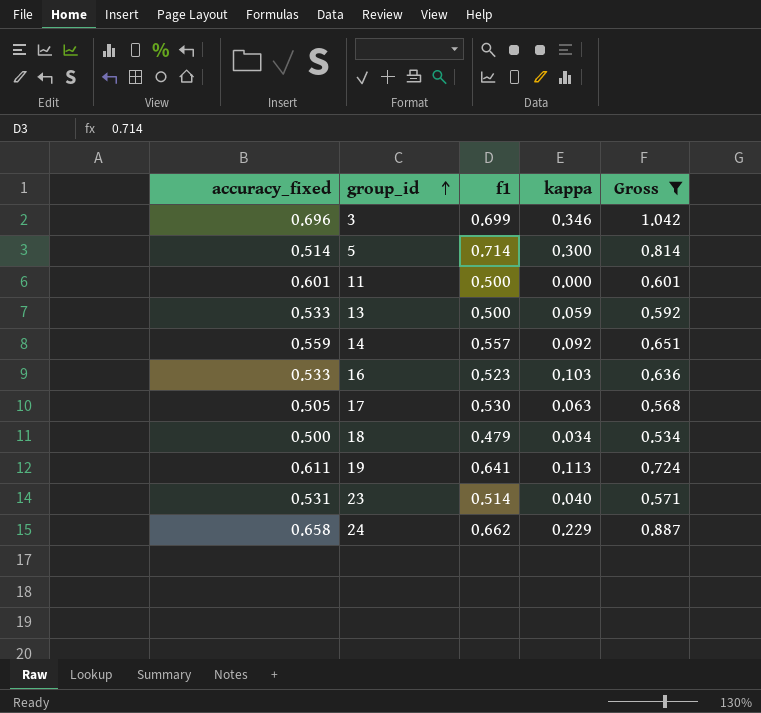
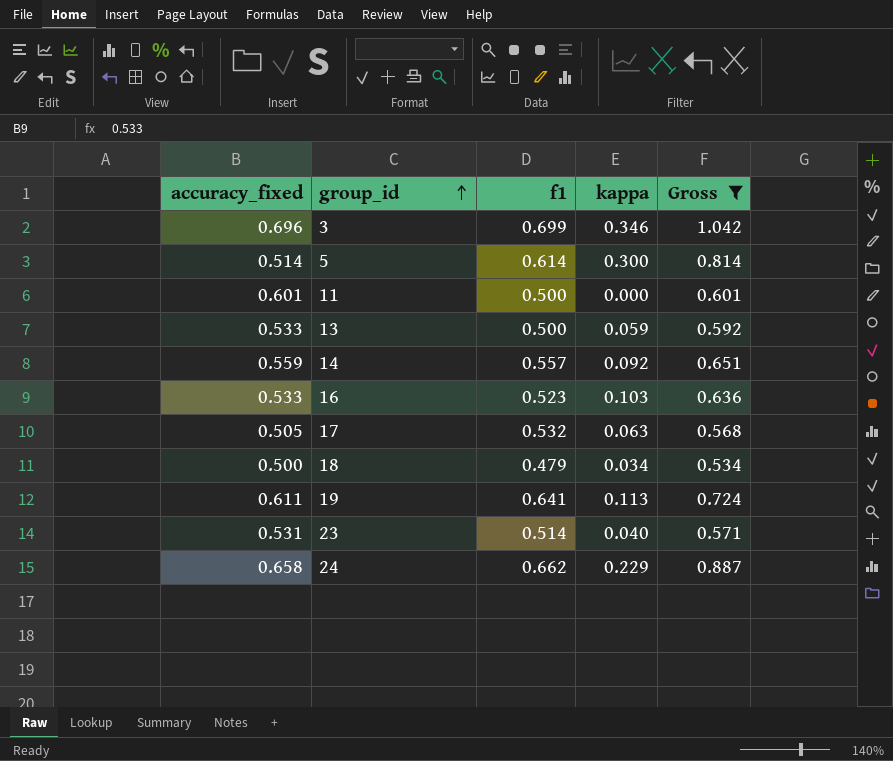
5 | f1: 0.714 -> 0.614
17 | f1: 0.530 -> 0.532

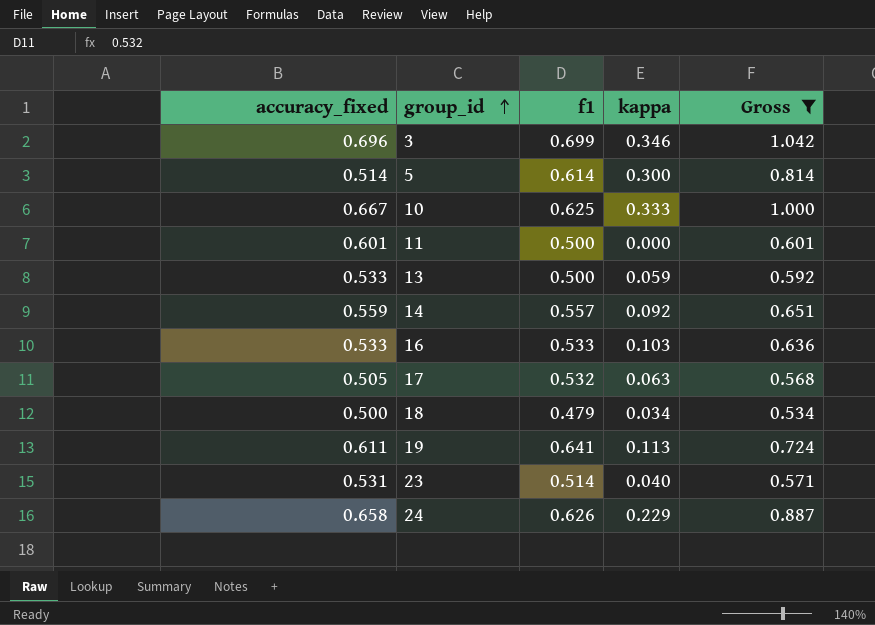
row 10: none -> 0.667 | 0.625 | 0.333 | 1.000
16 | f1: 0.523 -> 0.533
24 | f1: 0.662 -> 0.626

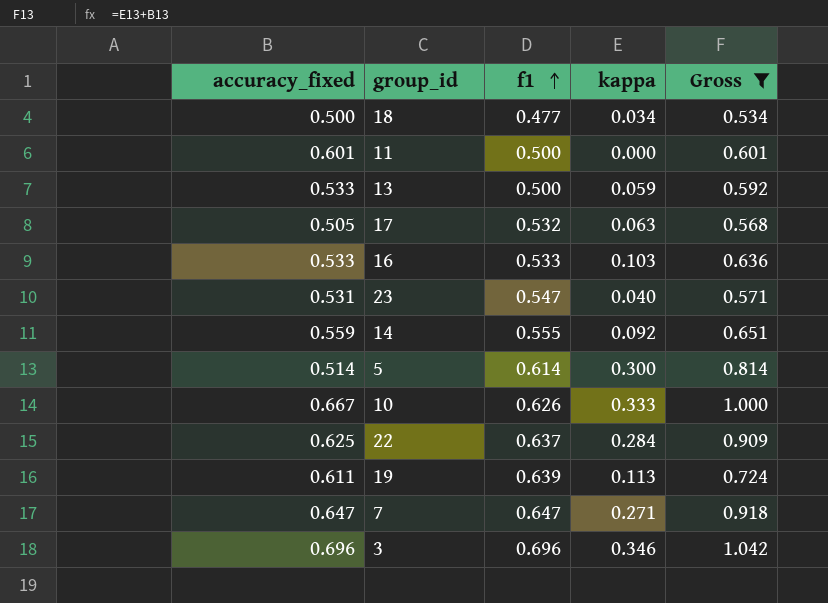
row order: group_id ascending -> f1 ascending
row 24: 0.658 | 0.626 | 0.229 | 0.887 -> none
18 | f1: 0.479 -> 0.477
23 | f1: 0.514 -> 0.547
14 | f1: 0.557 -> 0.555
10 | f1: 0.625 -> 0.626
row 22: none -> 0.625 | 0.637 | 0.284 | 0.909
19 | f1: 0.641 -> 0.639
row 7: none -> 0.647 | 0.647 | 0.271 | 0.918
3 | f1: 0.699 -> 0.696

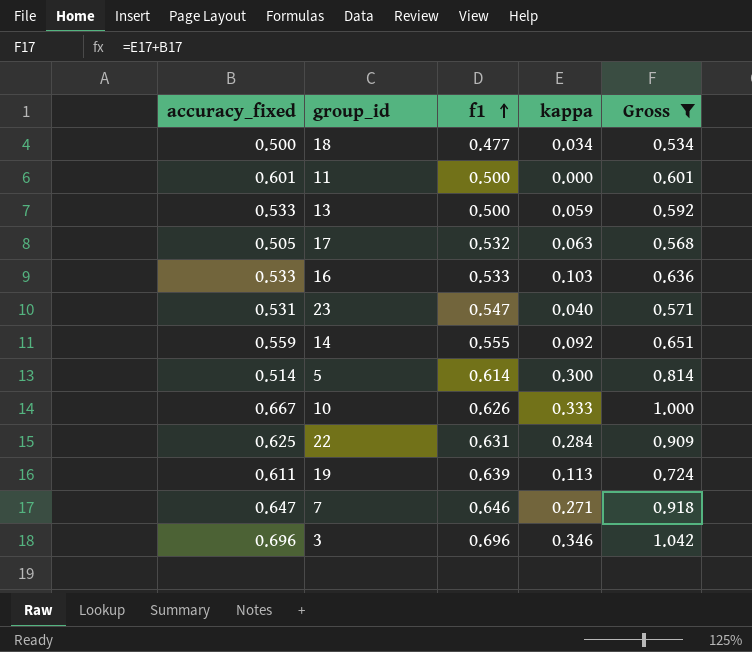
22 | f1: 0.637 -> 0.631
7 | f1: 0.647 -> 0.646

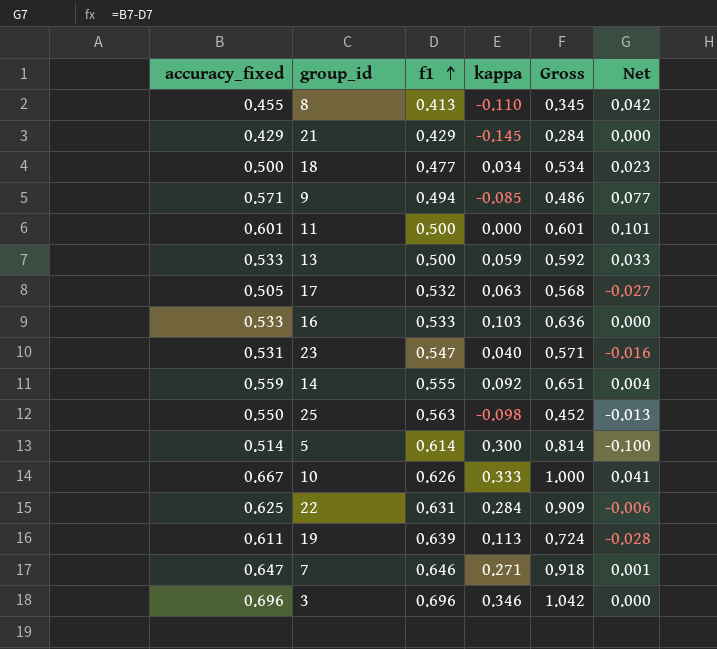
filter: Gross >= 0.534 -> none
column Net | formula: none -> [accuracy_fixed] - [f1]

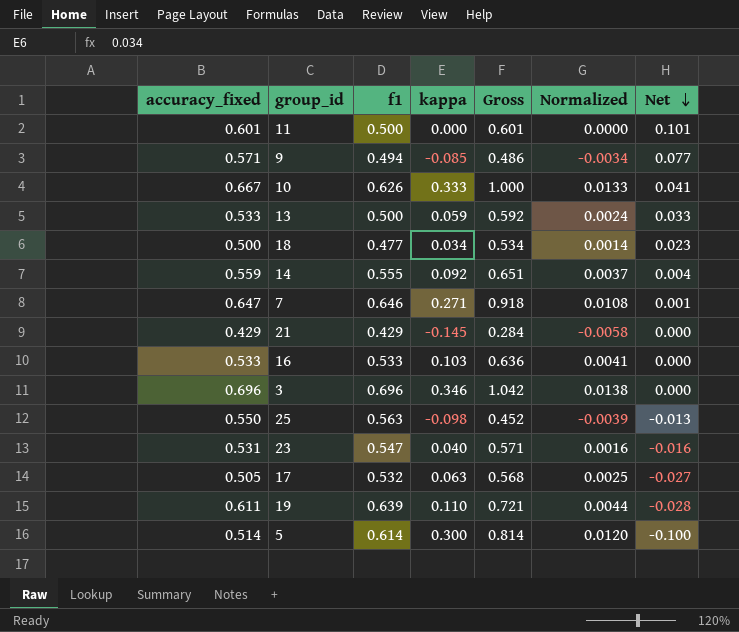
row order: f1 ascending -> Net descending
column Normalized | formula: none -> [kappa] * 0.04
row 8: 0.455 | 0.413 | -0.110 | 0.345 | 0.042 -> none
row 22: 0.625 | 0.631 | 0.284 | 0.909 | -0.006 -> none
19 | kappa: 0.113 -> 0.110
19 | Gross: 0.724 -> 0.721

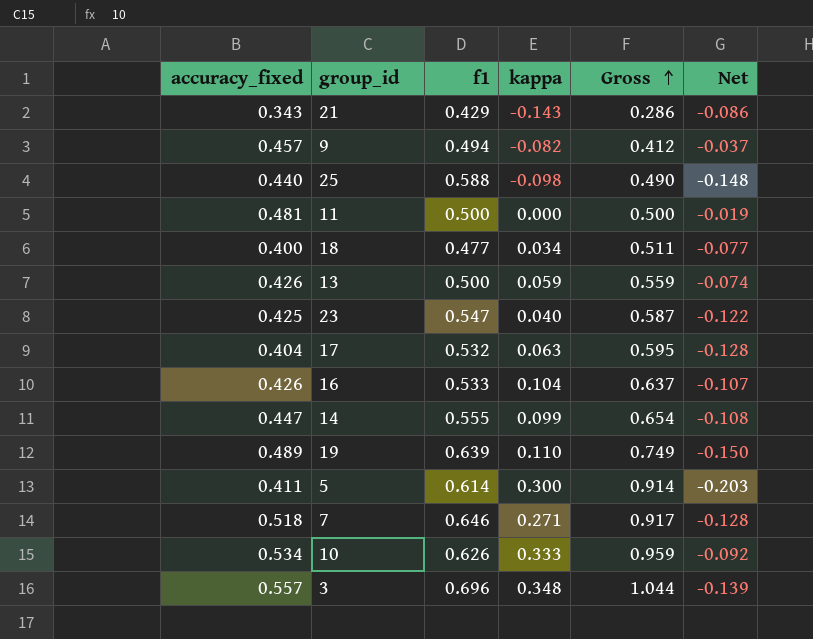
row order: Net descending -> Gross ascending
column Normalized | formula: [kappa] * 0.04 -> none
column Gross | formula: [accuracy_fixed] + [kappa] -> [f1] + [kappa]
21 | accuracy_fixed: 0.429 -> 0.343
21 | kappa: -0.145 -> -0.143
21 | Net: 0.000 -> -0.086
9 | accuracy_fixed: 0.571 -> 0.457
9 | kappa: -0.085 -> -0.082
9 | Net: 0.077 -> -0.037
25 | accuracy_fixed: 0.550 -> 0.440
25 | f1: 0.563 -> 0.588
25 | Net: -0.013 -> -0.148
11 | accuracy_fixed: 0.601 -> 0.481
11 | Net: 0.101 -> -0.019
18 | accuracy_fixed: 0.500 -> 0.400
18 | Net: 0.023 -> -0.077
13 | accuracy_fixed: 0.533 -> 0.426
13 | Net: 0.033 -> -0.074
23 | accuracy_fixed: 0.531 -> 0.425
23 | Net: -0.016 -> -0.122
17 | accuracy_fixed: 0.505 -> 0.404
17 | Net: -0.027 -> -0.128
16 | accuracy_fixed: 0.533 -> 0.426
16 | kappa: 0.103 -> 0.104
16 | Net: 0.000 -> -0.107
14 | accuracy_fixed: 0.559 -> 0.447
14 | kappa: 0.092 -> 0.099
14 | Net: 0.004 -> -0.108
19 | accuracy_fixed: 0.611 -> 0.489
19 | Net: -0.028 -> -0.150
5 | accuracy_fixed: 0.514 -> 0.411
5 | Net: -0.100 -> -0.203
7 | accuracy_fixed: 0.647 -> 0.518
7 | Net: 0.001 -> -0.128
10 | accuracy_fixed: 0.667 -> 0.534
10 | Net: 0.041 -> -0.092
3 | accuracy_fixed: 0.696 -> 0.557
3 | kappa: 0.346 -> 0.348
3 | Net: 0.000 -> -0.139

